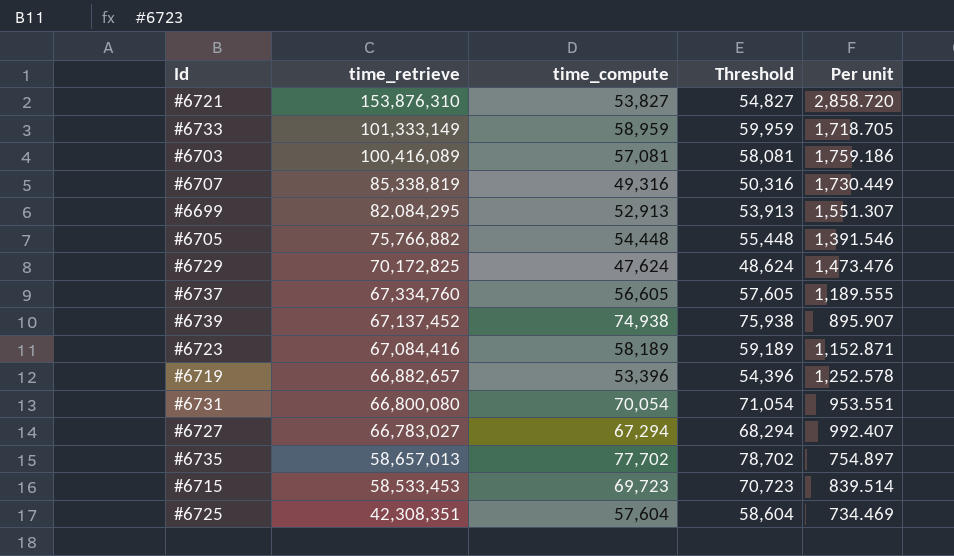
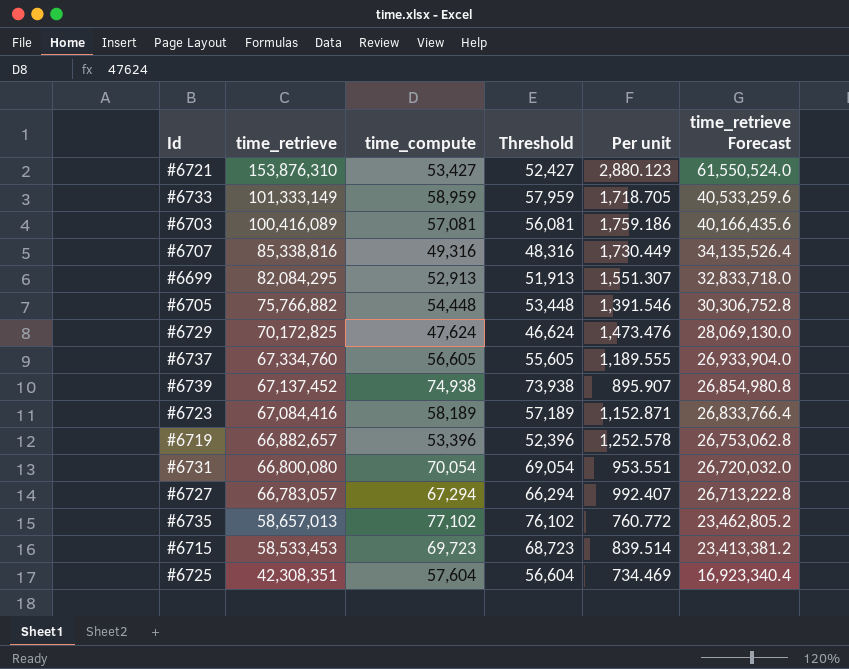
column Threshold | formula: [time_compute] + 1000 -> [time_compute] - 1000
column time_retrieve Forecast | formula: none -> [time_retrieve] * 0.4
#6721 | time_compute: 53,827 -> 53,427
#6721 | Per unit: 2,858.720 -> 2,880.123
#6707 | time_retrieve: 85,338,819 -> 85,338,816
#6727 | time_retrieve: 66,783,027 -> 66,783,057
#6735 | time_compute: 77,702 -> 77,102
#6735 | Per unit: 754.897 -> 760.772

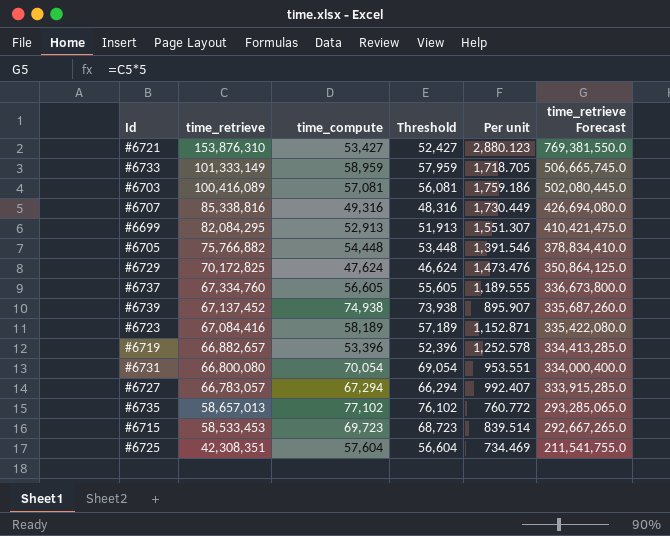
column time_retrieve Forecast | formula: [time_retrieve] * 0.4 -> [time_retrieve] * 5

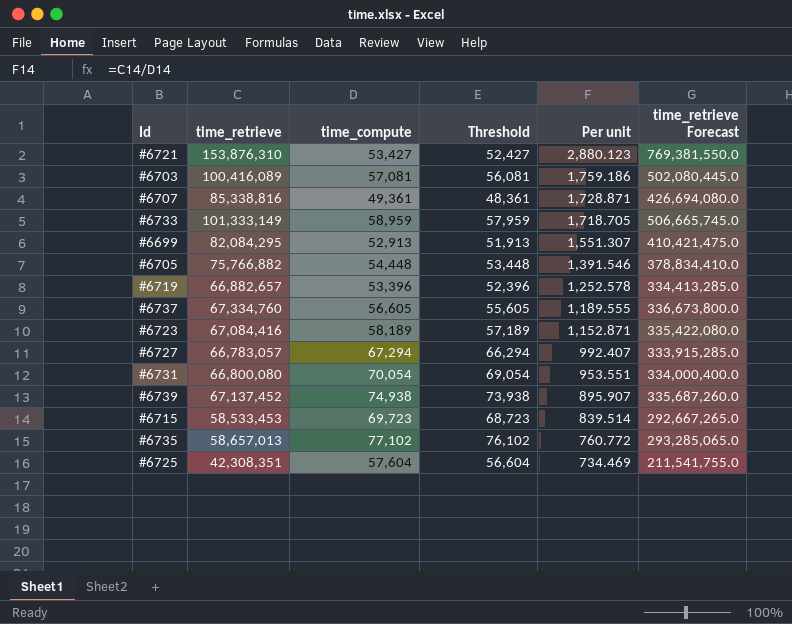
row order: time_retrieve descending -> Per unit descending
row #6729: 70,172,825 | 47,624 | 46,624 | 1,473.476 | 350,864,125.0 -> none
#6707 | time_compute: 49,316 -> 49,361
#6707 | Threshold: 48,316 -> 48,361
#6707 | Per unit: 1,730.449 -> 1,728.871

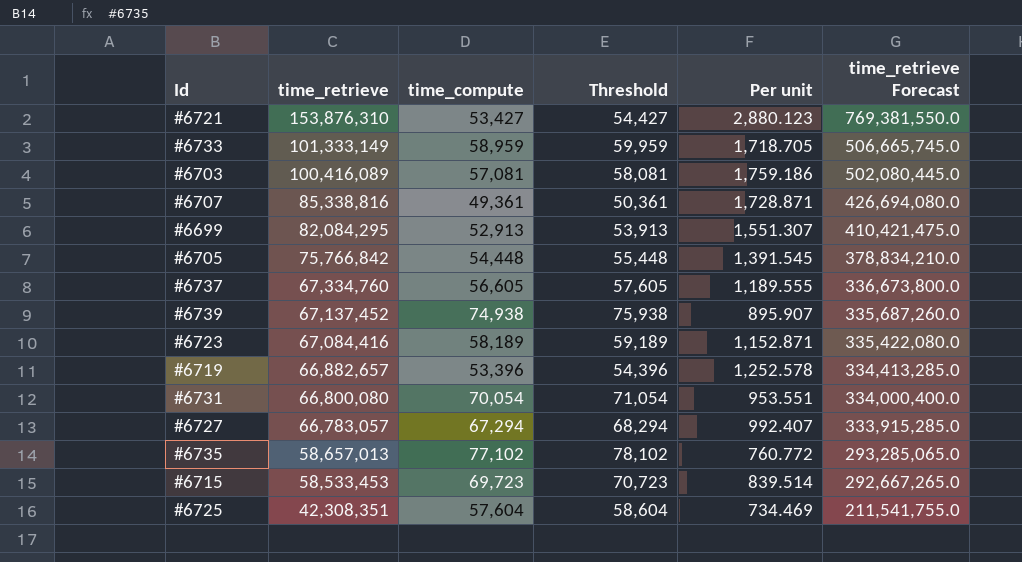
row order: Per unit descending -> time_retrieve descending
column Threshold | formula: [time_compute] - 1000 -> [time_compute] + 1000
#6705 | time_retrieve: 75,766,882 -> 75,766,842
#6705 | Per unit: 1,391.546 -> 1,391.545
#6705 | time_retrieve Forecast: 378,834,410.0 -> 378,834,210.0

